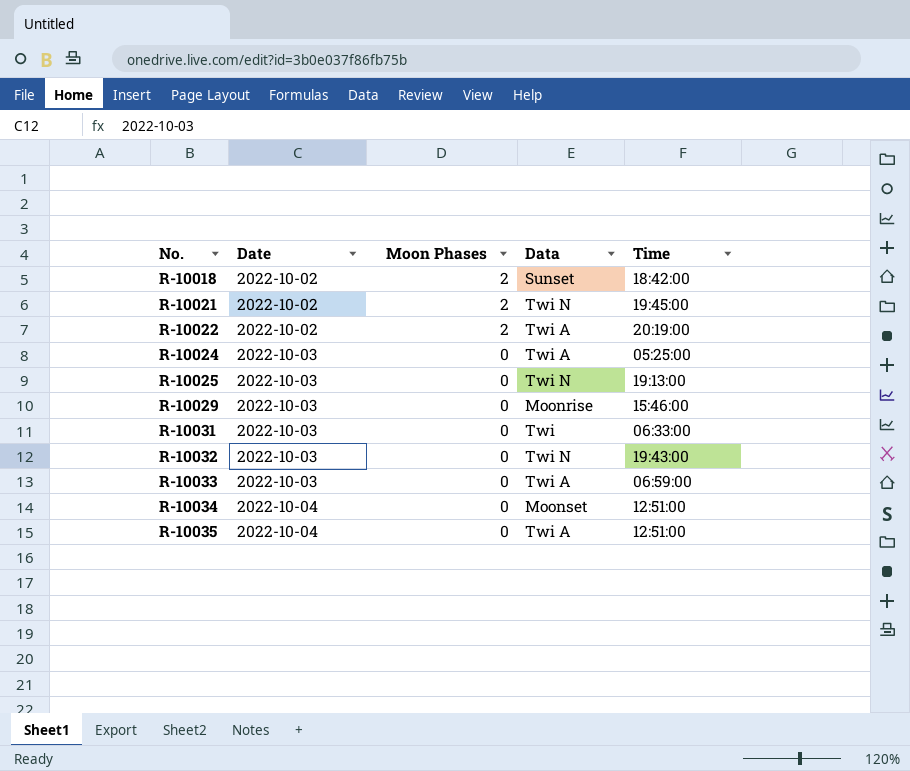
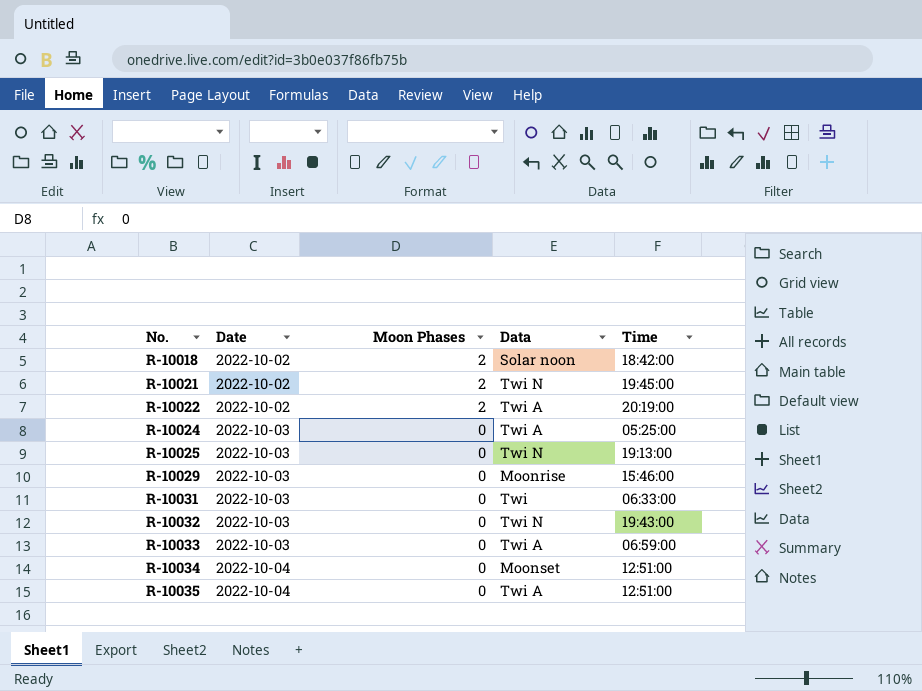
R-10018 | Data: Sunset -> Solar noon

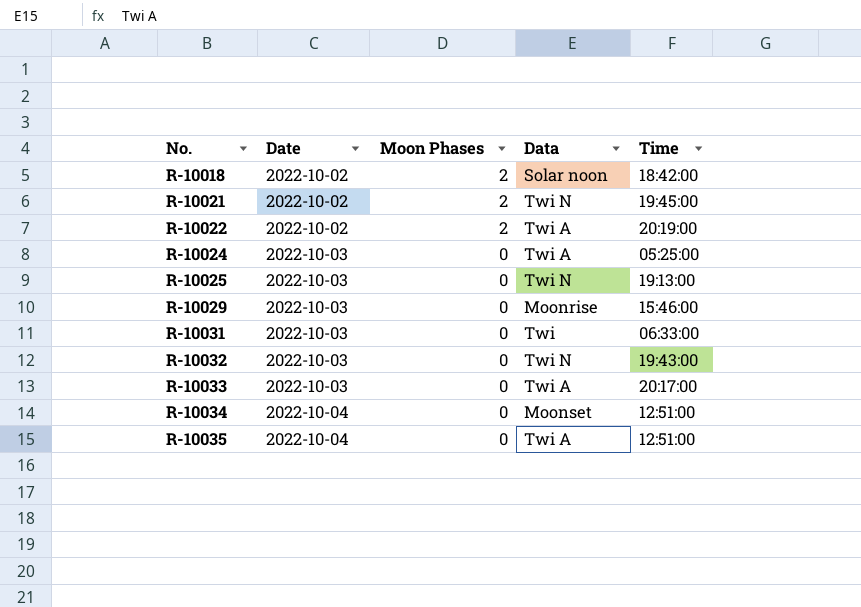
R-10033 | Time: 06:59:00 -> 20:17:00

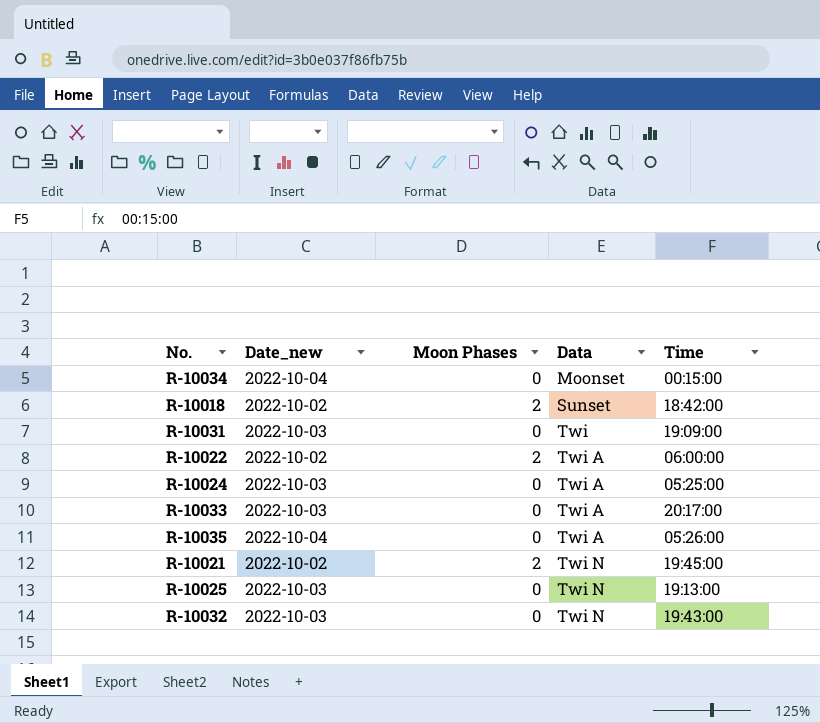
row order: No. ascending -> Data ascending
column name: Date -> Date_new
row R-10029: 2022-10-03 | 0 | Moonrise | 15:46:00 -> none
R-10034 | Time: 12:51:00 -> 00:15:00
R-10018 | Data: Solar noon -> Sunset
R-10031 | Time: 06:33:00 -> 19:09:00
R-10022 | Time: 20:19:00 -> 06:00:00
R-10035 | Time: 12:51:00 -> 05:26:00

